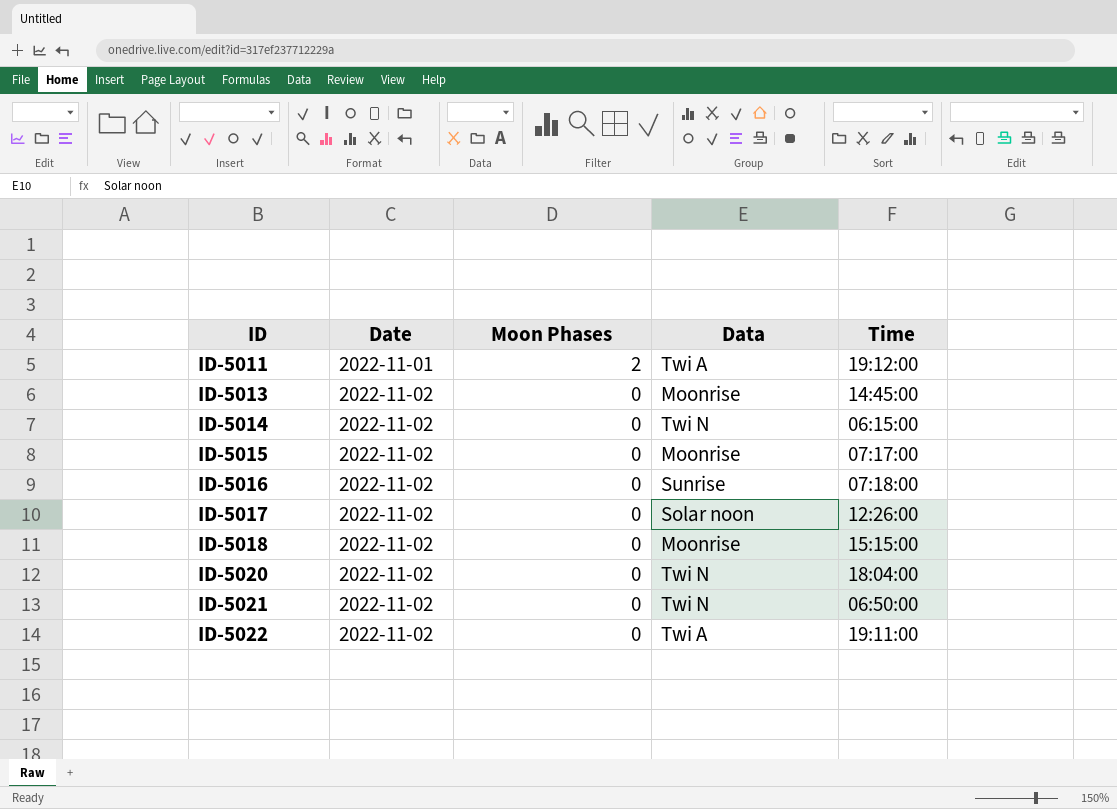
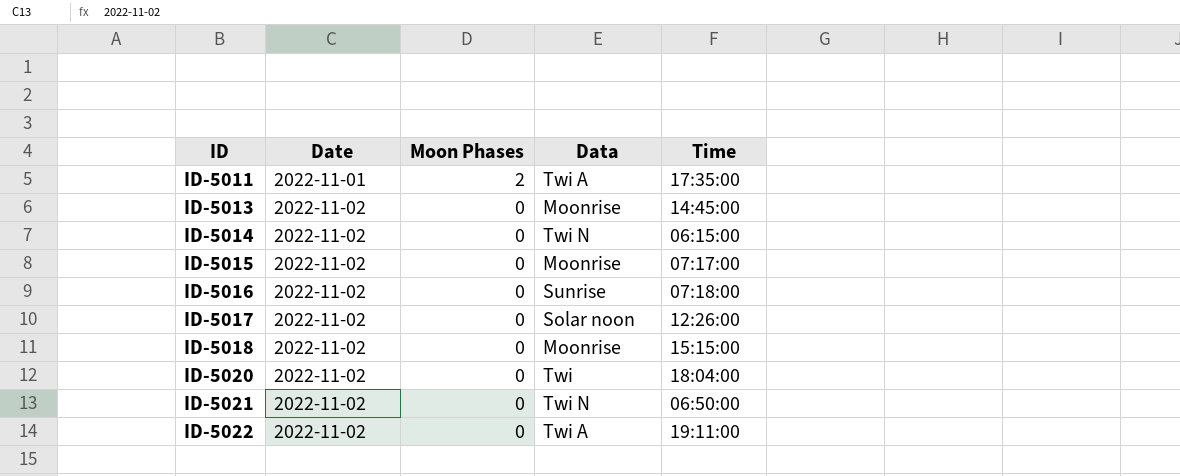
ID-5011 | Time: 19:12:00 -> 17:35:00
ID-5020 | Data: Twi N -> Twi

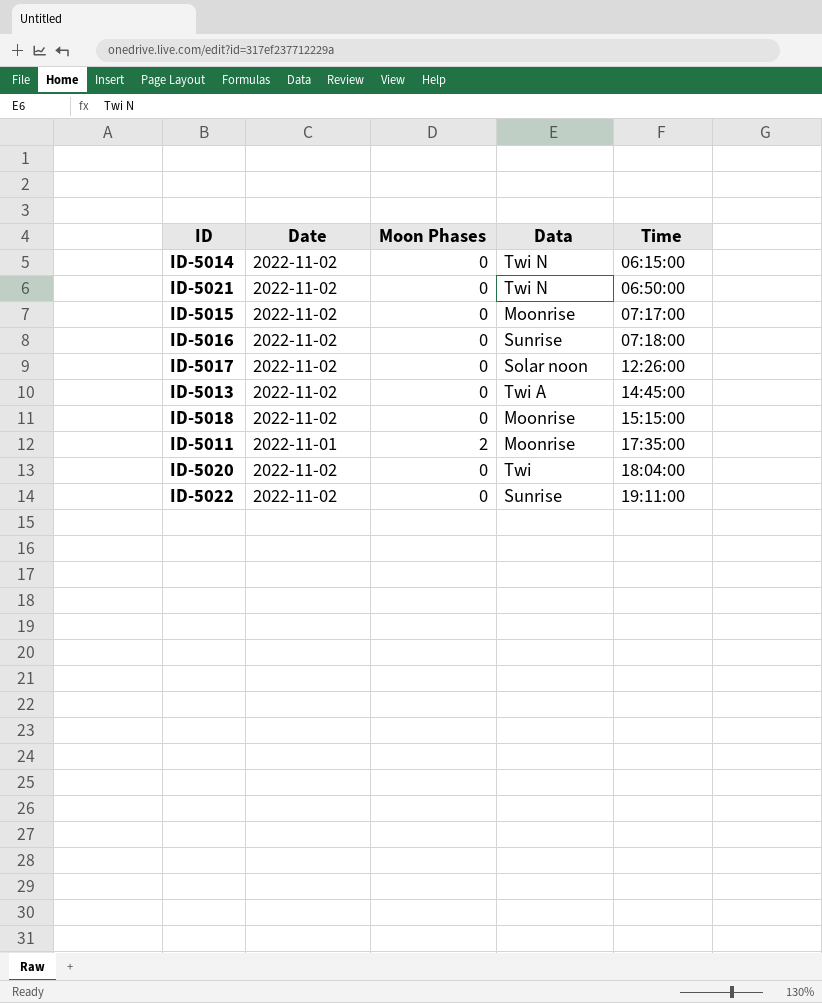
row order: ID ascending -> Time ascending
ID-5013 | Data: Moonrise -> Twi A
ID-5011 | Data: Twi A -> Moonrise
ID-5022 | Data: Twi A -> Sunrise

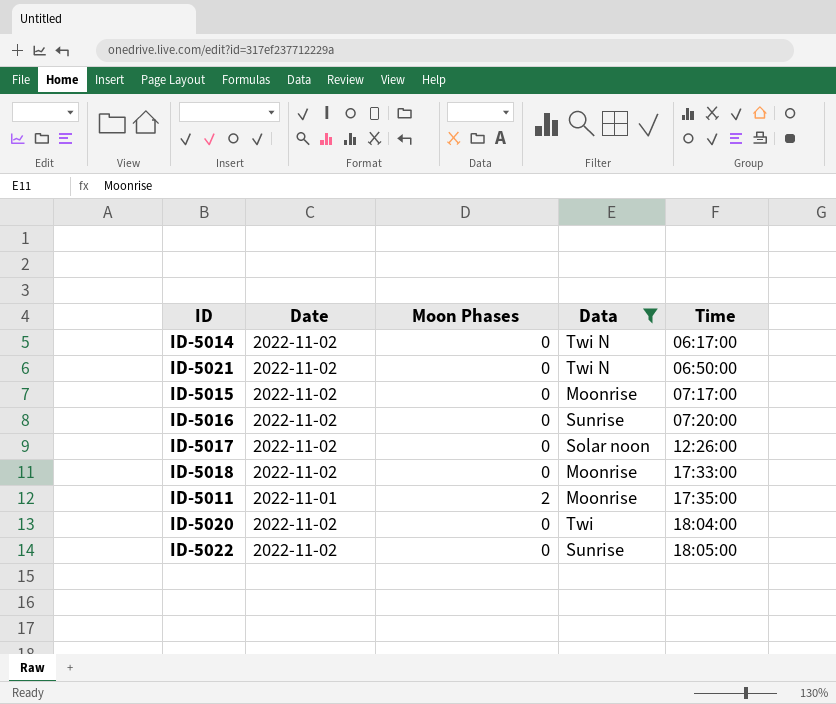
filter: none -> Data != Twi A
ID-5014 | Time: 06:15:00 -> 06:17:00
ID-5016 | Time: 07:18:00 -> 07:20:00
ID-5018 | Time: 15:15:00 -> 17:33:00
ID-5022 | Time: 19:11:00 -> 18:05:00

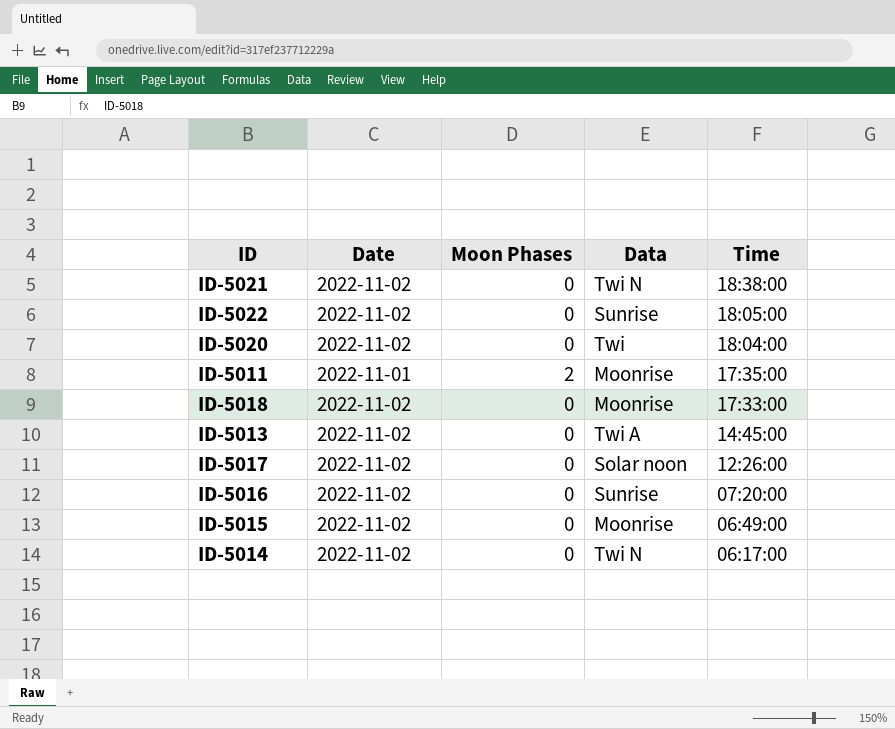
filter: Data != Twi A -> none
row order: Time ascending -> Time descending
ID-5021 | Time: 06:50:00 -> 18:38:00
ID-5015 | Time: 07:17:00 -> 06:49:00

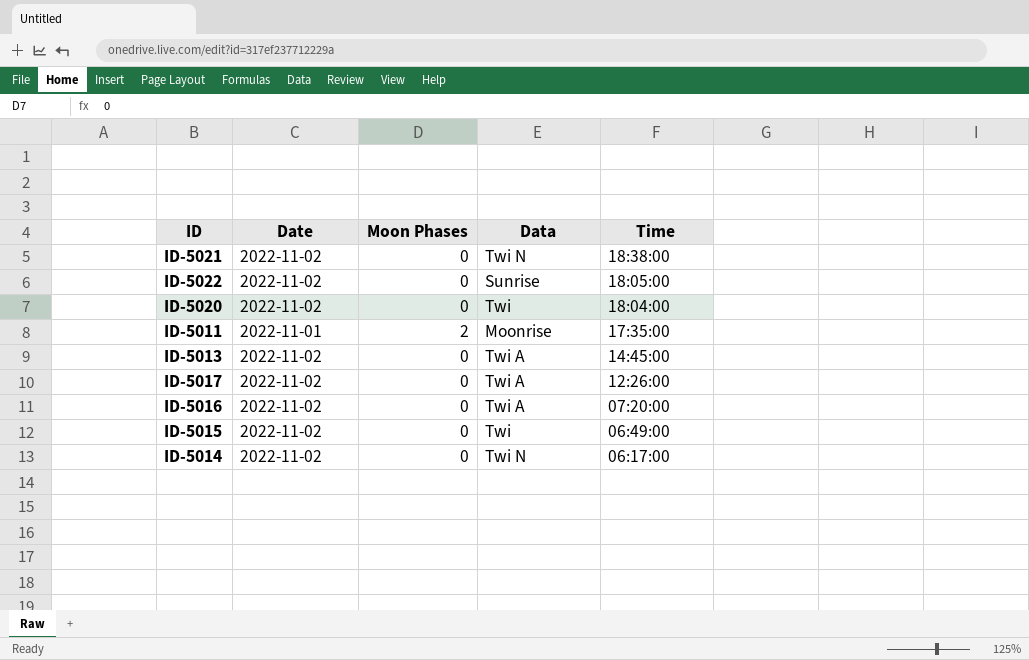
row ID-5018: 2022-11-02 | 0 | Moonrise | 17:33:00 -> none
ID-5017 | Data: Solar noon -> Twi A
ID-5016 | Data: Sunrise -> Twi A
ID-5015 | Data: Moonrise -> Twi

